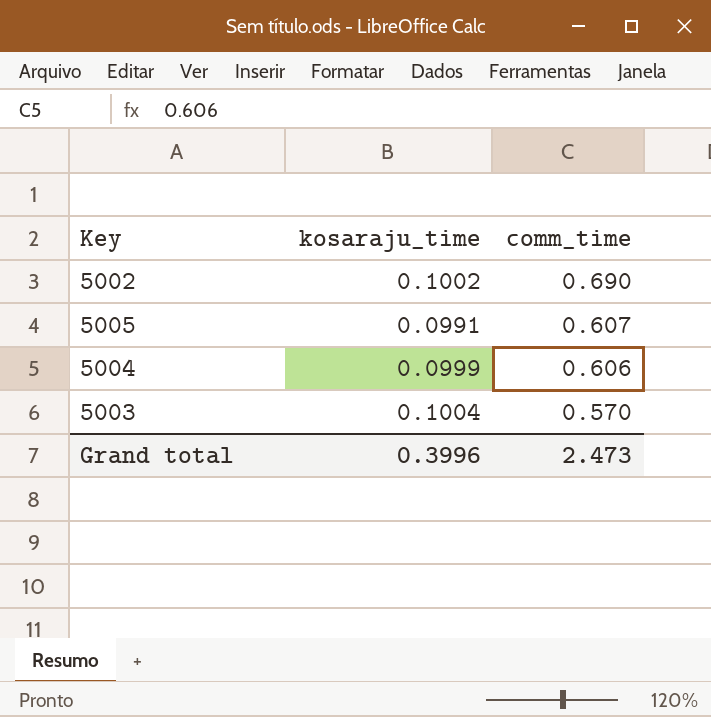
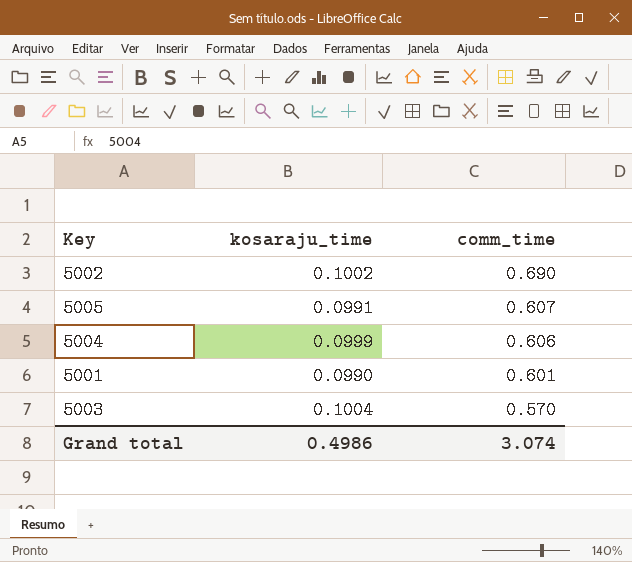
row 5001: none -> 0.0990 | 0.601
Grand total | kosaraju_time: 0.3996 -> 0.4986
Grand total | comm_time: 2.473 -> 3.074

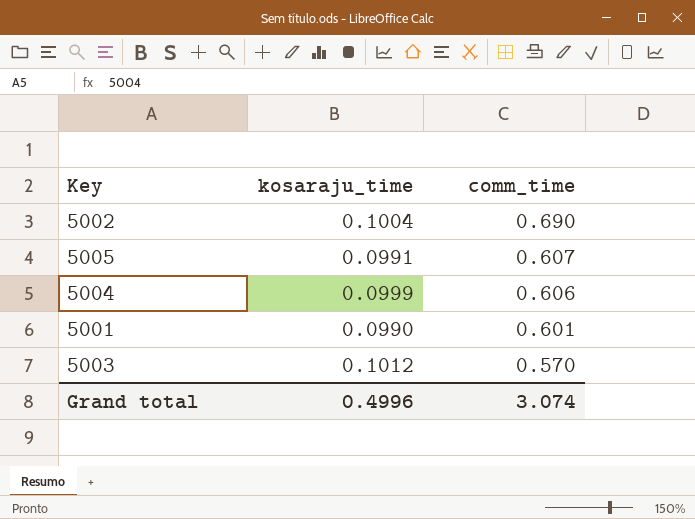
5002 | kosaraju_time: 0.1002 -> 0.1004
5003 | kosaraju_time: 0.1004 -> 0.1012
Grand total | kosaraju_time: 0.4986 -> 0.4996

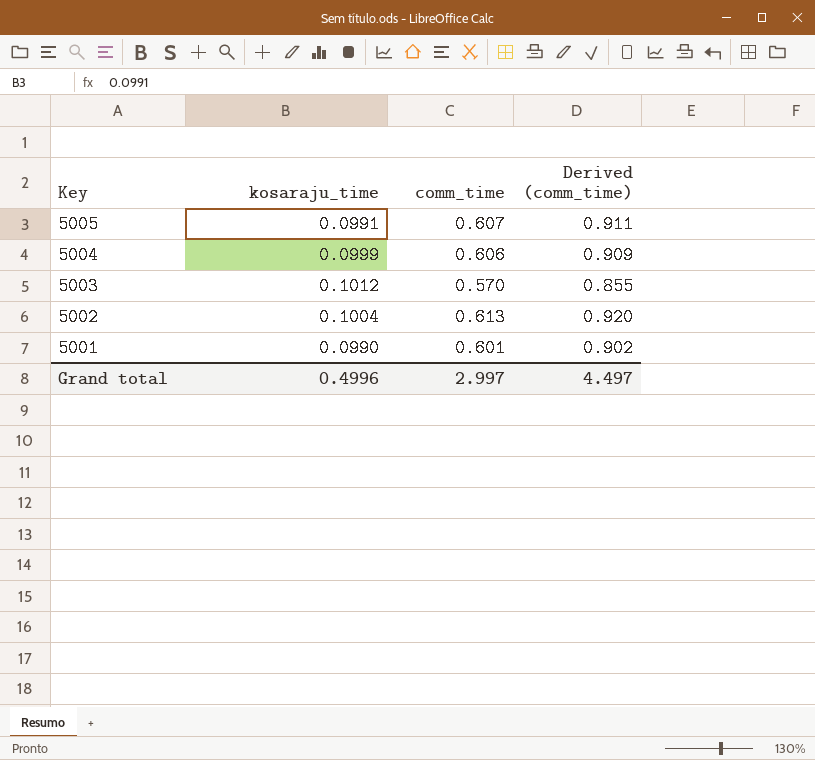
row order: comm_time descending -> Key descending
column Derived (comm_time) | formula: none -> [comm_time] * 1.5
5002 | comm_time: 0.690 -> 0.613
Grand total | comm_time: 3.074 -> 2.997

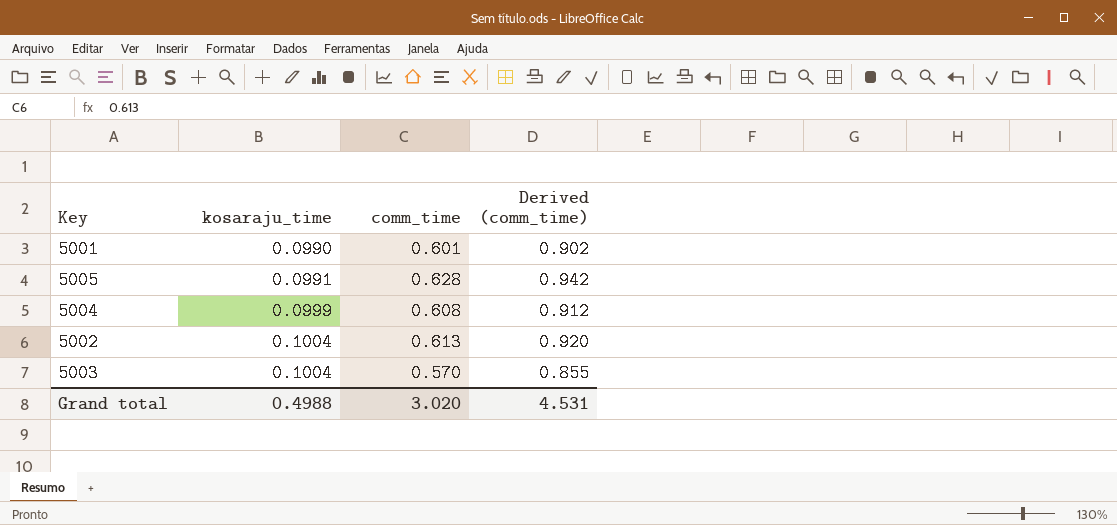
row order: Key descending -> kosaraju_time ascending
5005 | comm_time: 0.607 -> 0.628
5005 | Derived (comm_time): 0.911 -> 0.942
5004 | comm_time: 0.606 -> 0.608
5004 | Derived (comm_time): 0.909 -> 0.912
5003 | kosaraju_time: 0.1012 -> 0.1004
Grand total | kosaraju_time: 0.4996 -> 0.4988
Grand total | comm_time: 2.997 -> 3.020
Grand total | Derived (comm_time): 4.497 -> 4.531

